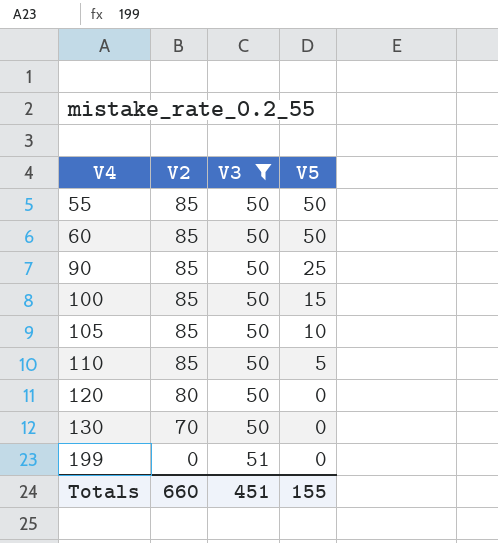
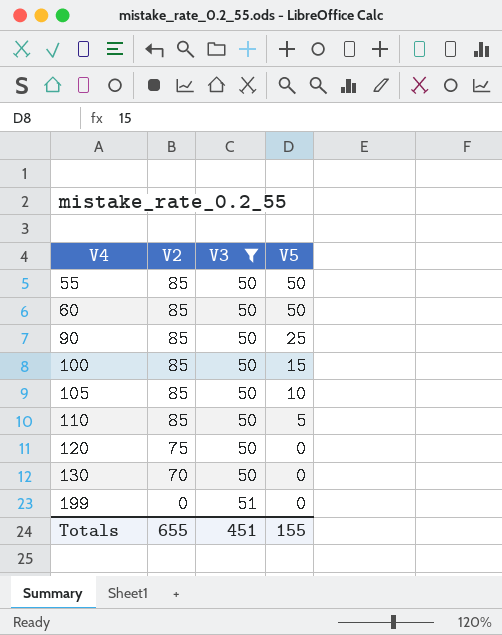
120 | V2: 80 -> 75
Totals | V2: 660 -> 655

